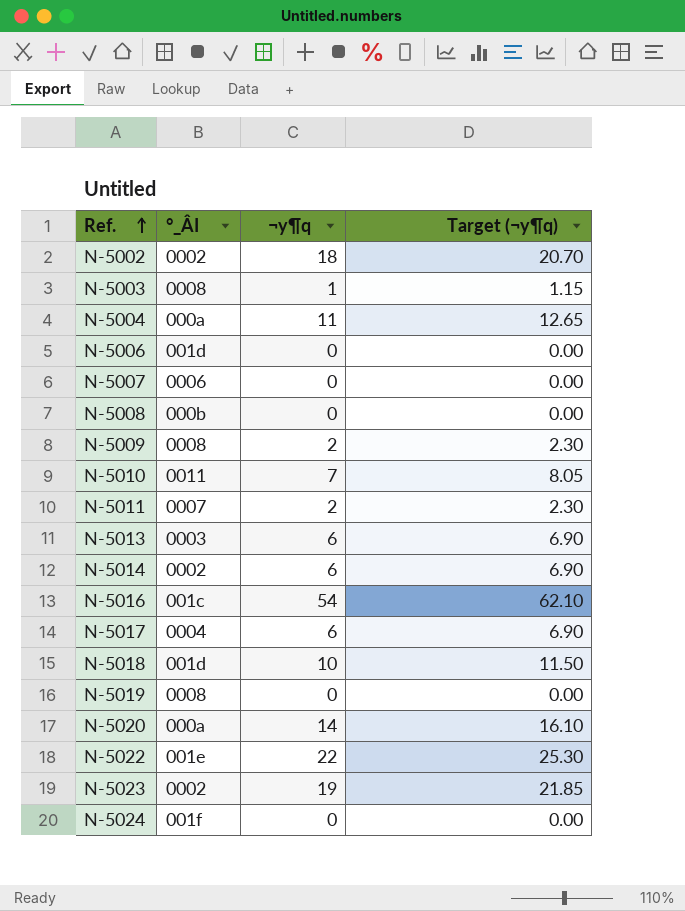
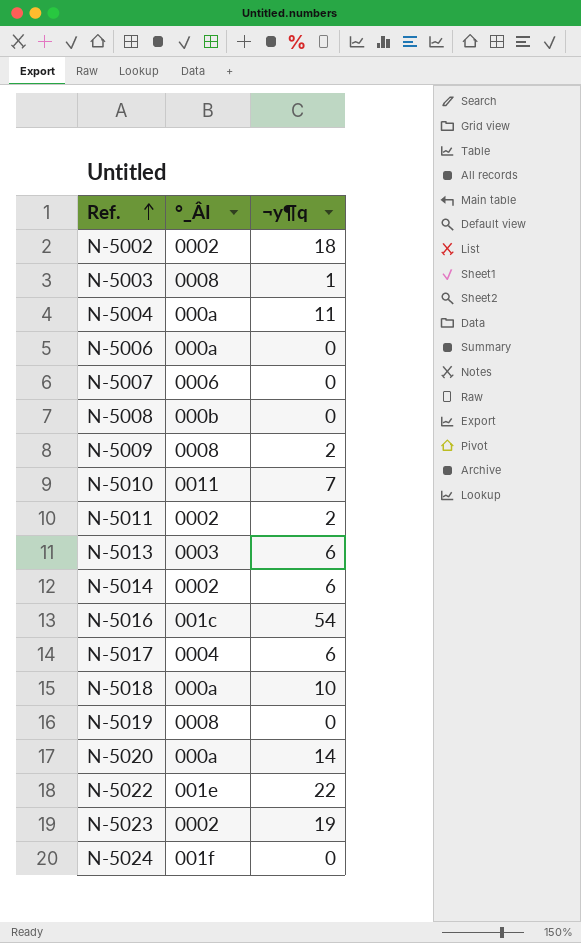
column Target (¬y¶q) | formula: [¬y¶q] * 1.15 -> none
N-5006 | °_ÂI: 001d -> 000a
N-5011 | °_ÂI: 0007 -> 0002
N-5018 | °_ÂI: 001d -> 000a

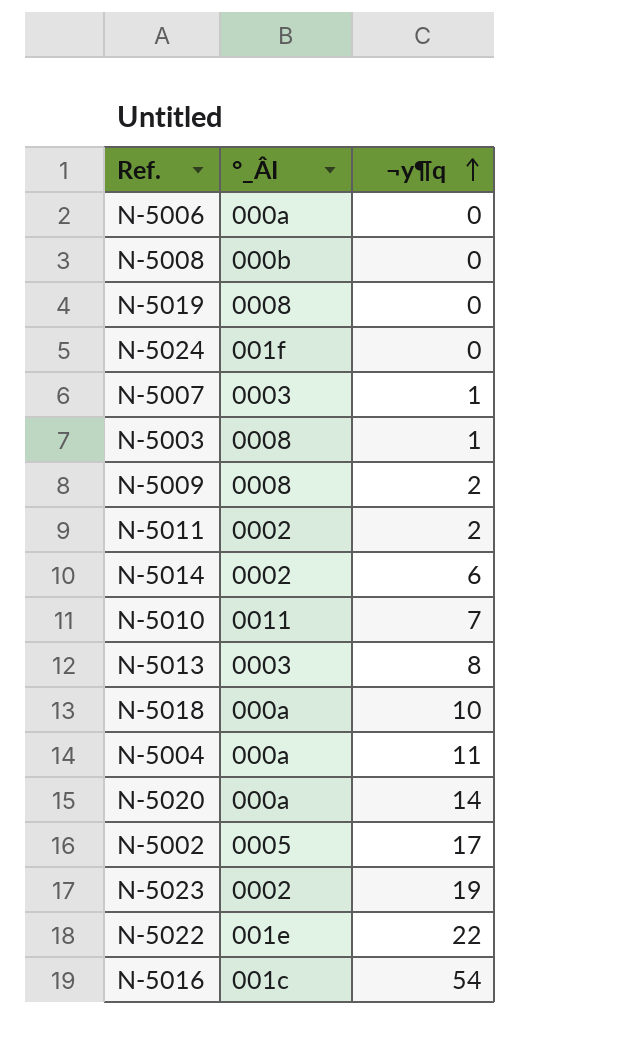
row order: Ref. ascending -> ¬y¶q ascending
row N-5017: 0004 | 6 -> none
N-5007 | °_ÂI: 0006 -> 0003
N-5007 | ¬y¶q: 0 -> 1
N-5013 | ¬y¶q: 6 -> 8
N-5002 | °_ÂI: 0002 -> 0005
N-5002 | ¬y¶q: 18 -> 17

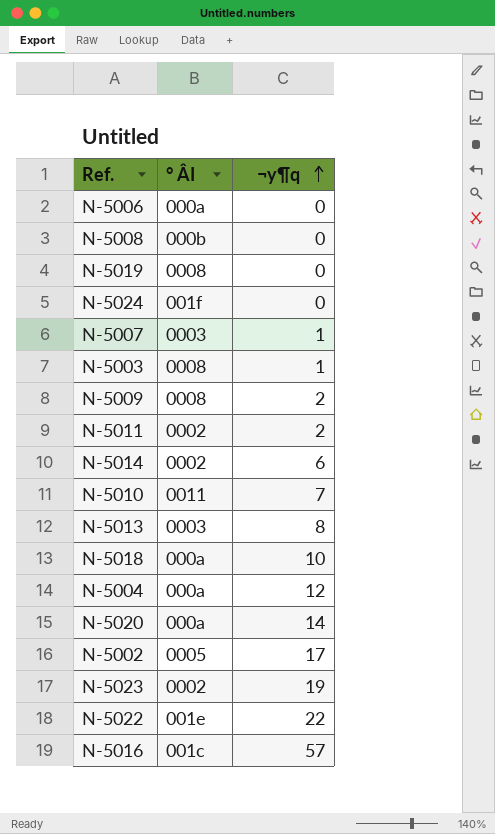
column name: °_ÂI -> ° ÂI
N-5004 | ¬y¶q: 11 -> 12
N-5016 | ¬y¶q: 54 -> 57

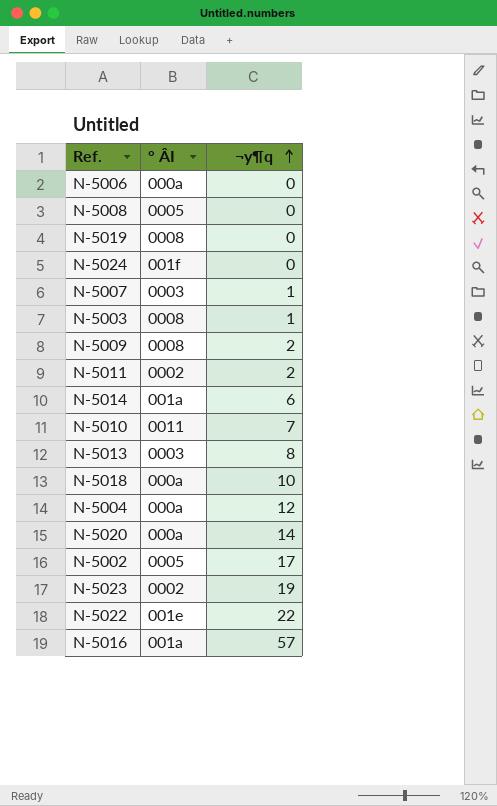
N-5008 | ° ÂI: 000b -> 0005
N-5014 | ° ÂI: 0002 -> 001a
N-5016 | ° ÂI: 001c -> 001a

